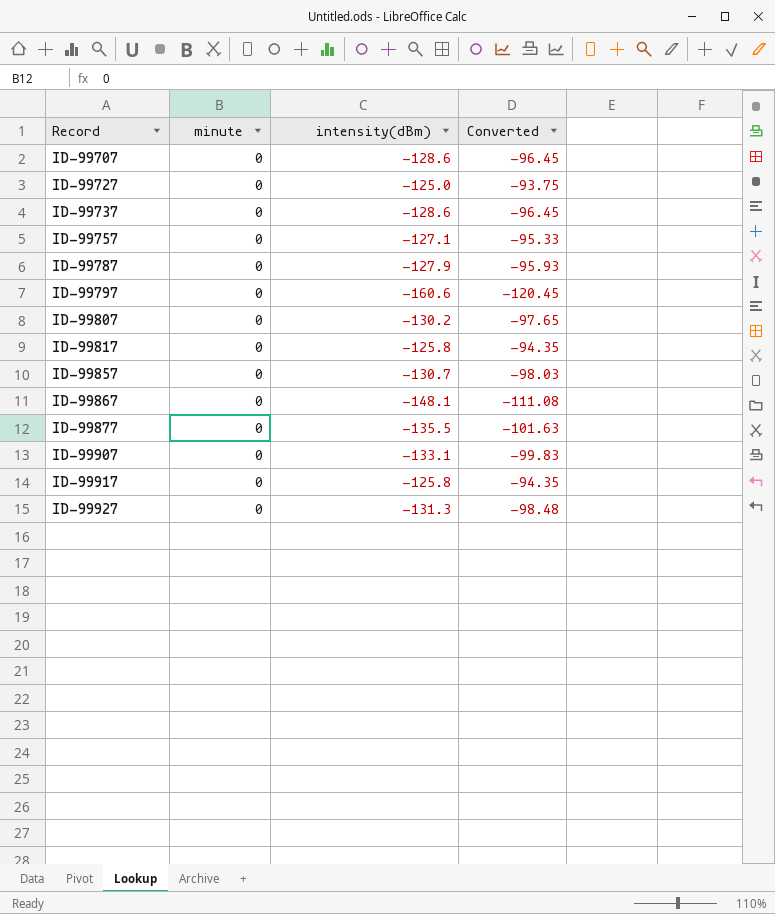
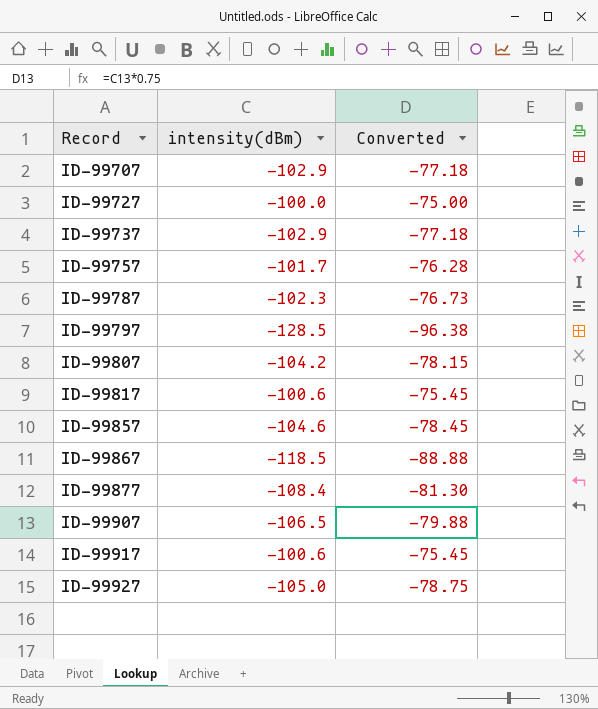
column minute | position: 2 -> none
ID-99707 | intensity(dBm): -128.6 -> -102.9
ID-99707 | Converted: -96.45 -> -77.18
ID-99727 | intensity(dBm): -125.0 -> -100.0
ID-99727 | Converted: -93.75 -> -75.00
ID-99737 | intensity(dBm): -128.6 -> -102.9
ID-99737 | Converted: -96.45 -> -77.18
ID-99757 | intensity(dBm): -127.1 -> -101.7
ID-99757 | Converted: -95.33 -> -76.28
ID-99787 | intensity(dBm): -127.9 -> -102.3
ID-99787 | Converted: -95.93 -> -76.73
ID-99797 | intensity(dBm): -160.6 -> -128.5
ID-99797 | Converted: -120.45 -> -96.38
ID-99807 | intensity(dBm): -130.2 -> -104.2
ID-99807 | Converted: -97.65 -> -78.15
ID-99817 | intensity(dBm): -125.8 -> -100.6
ID-99817 | Converted: -94.35 -> -75.45
ID-99857 | intensity(dBm): -130.7 -> -104.6
ID-99857 | Converted: -98.03 -> -78.45
ID-99867 | intensity(dBm): -148.1 -> -118.5
ID-99867 | Converted: -111.08 -> -88.88
ID-99877 | intensity(dBm): -135.5 -> -108.4
ID-99877 | Converted: -101.63 -> -81.30
ID-99907 | intensity(dBm): -133.1 -> -106.5
ID-99907 | Converted: -99.83 -> -79.88
ID-99917 | intensity(dBm): -125.8 -> -100.6
ID-99917 | Converted: -94.35 -> -75.45
ID-99927 | intensity(dBm): -131.3 -> -105.0
ID-99927 | Converted: -98.48 -> -78.75

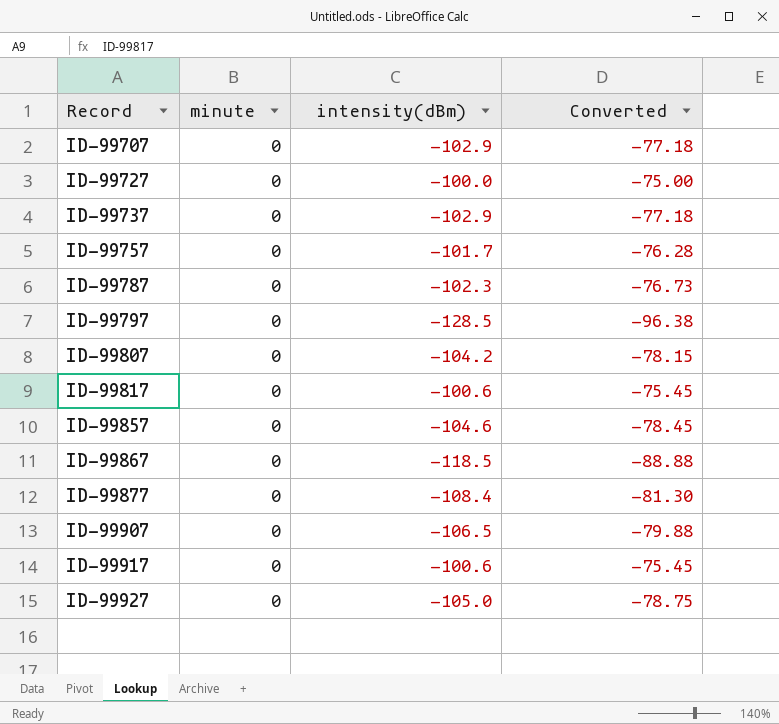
column minute | position: none -> 2

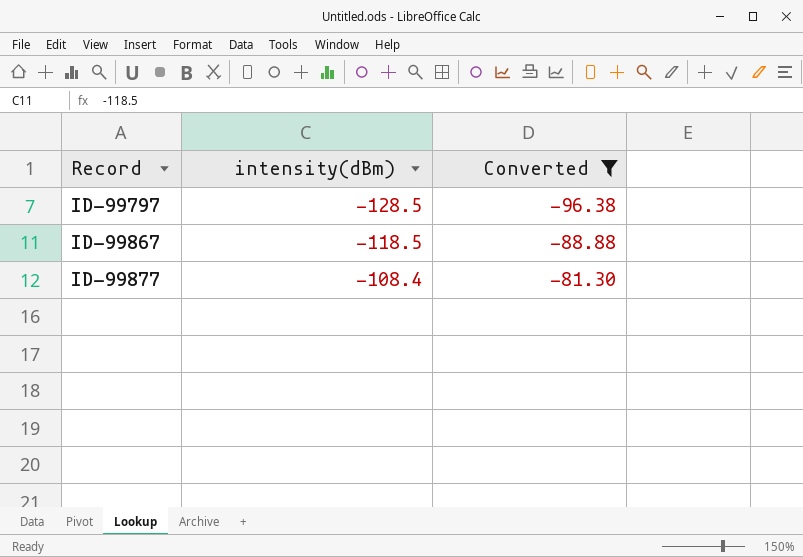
filter: none -> Converted <= -81.30
column minute | position: 2 -> none

